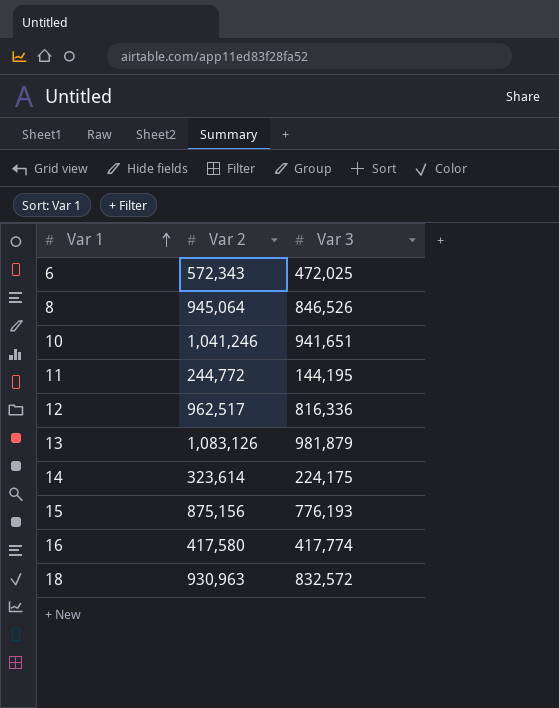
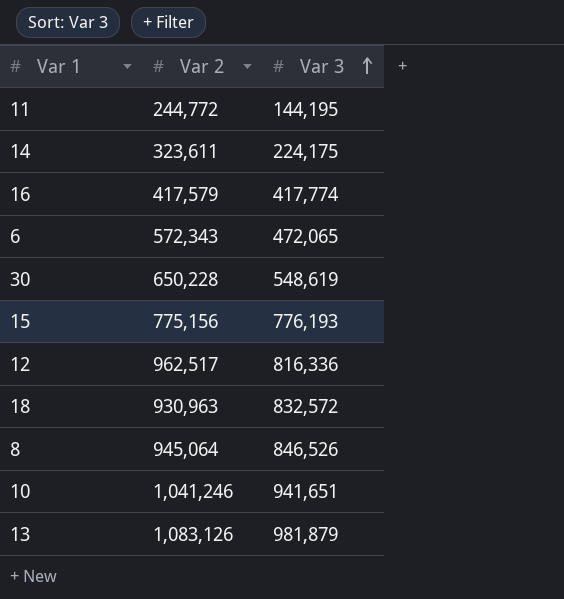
row order: Var 1 ascending -> Var 3 ascending
14 | Var 2: 323,614 -> 323,611
16 | Var 2: 417,580 -> 417,579
6 | Var 3: 472,025 -> 472,065
row 30: none -> 650,228 | 548,619
15 | Var 2: 875,156 -> 775,156

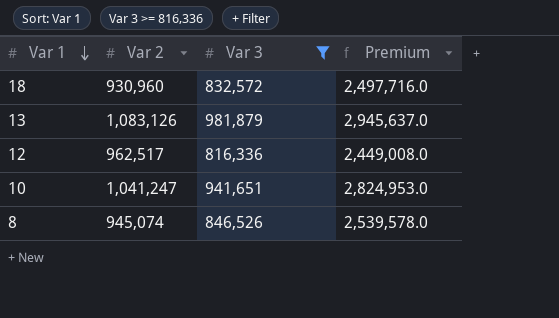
filter: none -> Var 3 >= 816,336
row order: Var 3 ascending -> Var 1 descending
column Premium | formula: none -> [Var 3] * 3
18 | Var 2: 930,963 -> 930,960
10 | Var 2: 1,041,246 -> 1,041,247
8 | Var 2: 945,064 -> 945,074

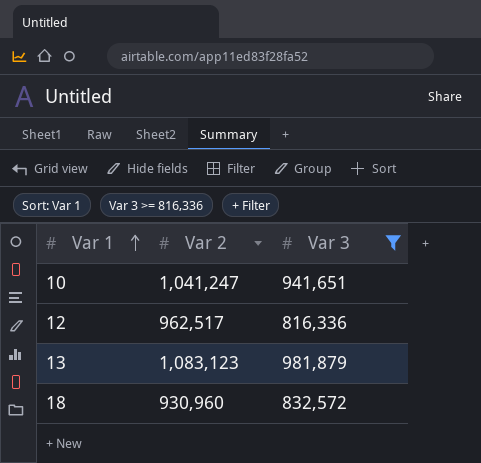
row order: Var 1 descending -> Var 1 ascending
column Premium | formula: [Var 3] * 3 -> none
row 8: 945,074 | 846,526 | 2,539,578.0 -> none
13 | Var 2: 1,083,126 -> 1,083,123

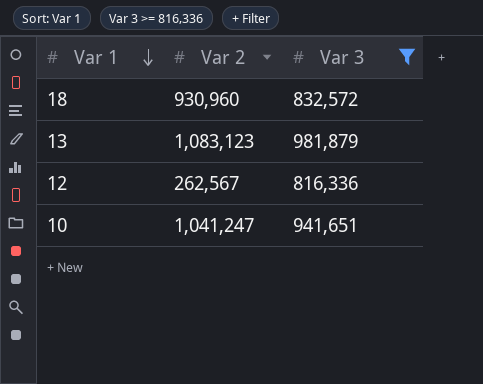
row order: Var 1 ascending -> Var 1 descending
12 | Var 2: 962,517 -> 262,567

